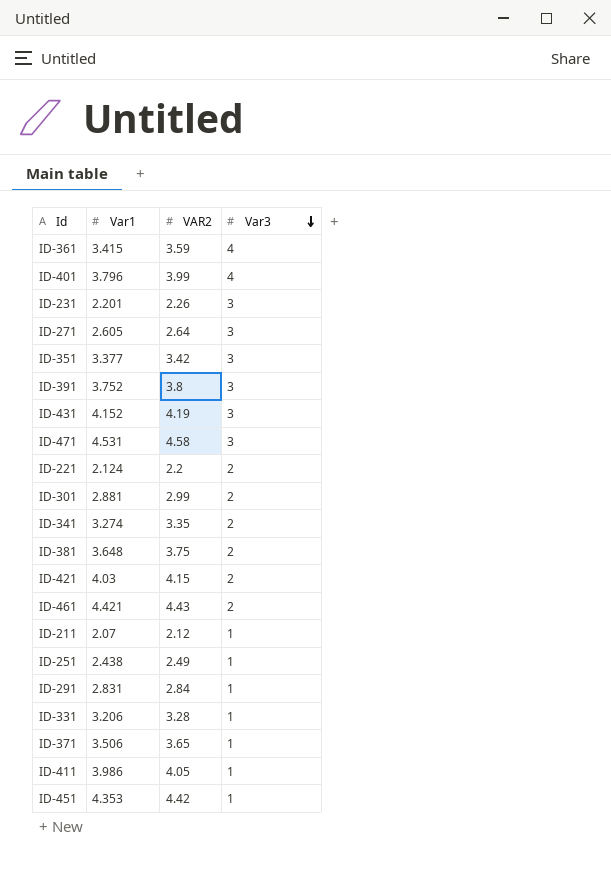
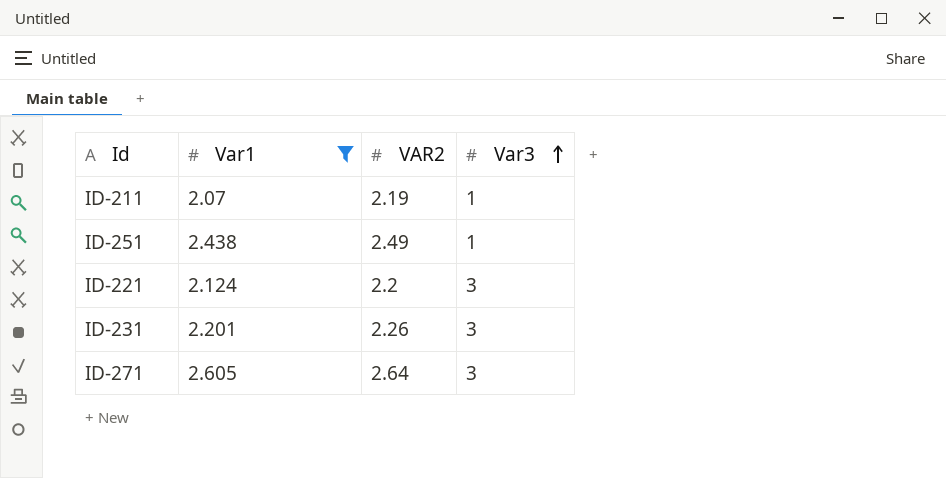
filter: none -> Var1 <= 2.605
row order: Var3 descending -> Var3 ascending
ID-211 | VAR2: 2.12 -> 2.19
ID-221 | Var3: 2 -> 3

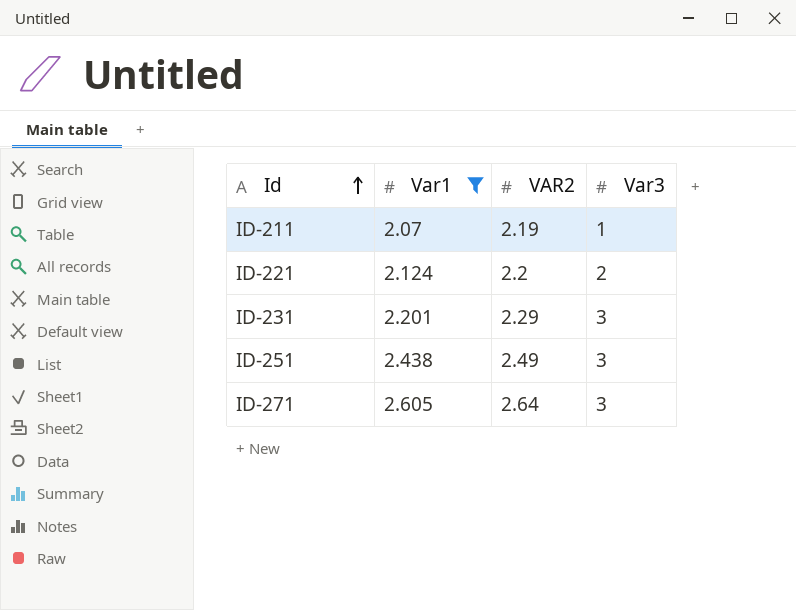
row order: Var3 ascending -> Id ascending
ID-221 | Var3: 3 -> 2
ID-231 | VAR2: 2.26 -> 2.29
ID-251 | Var3: 1 -> 3

